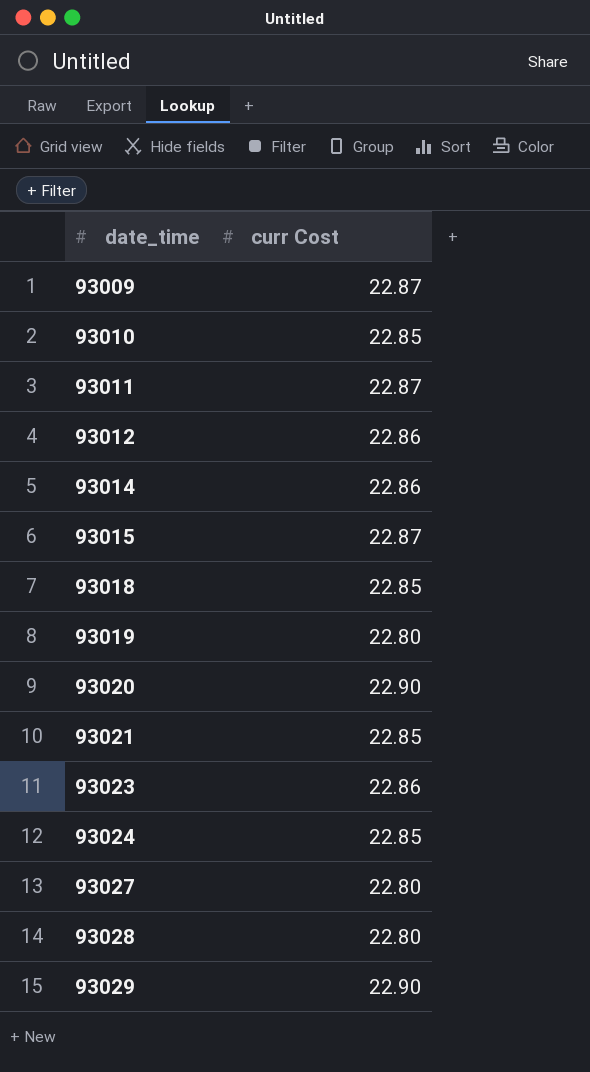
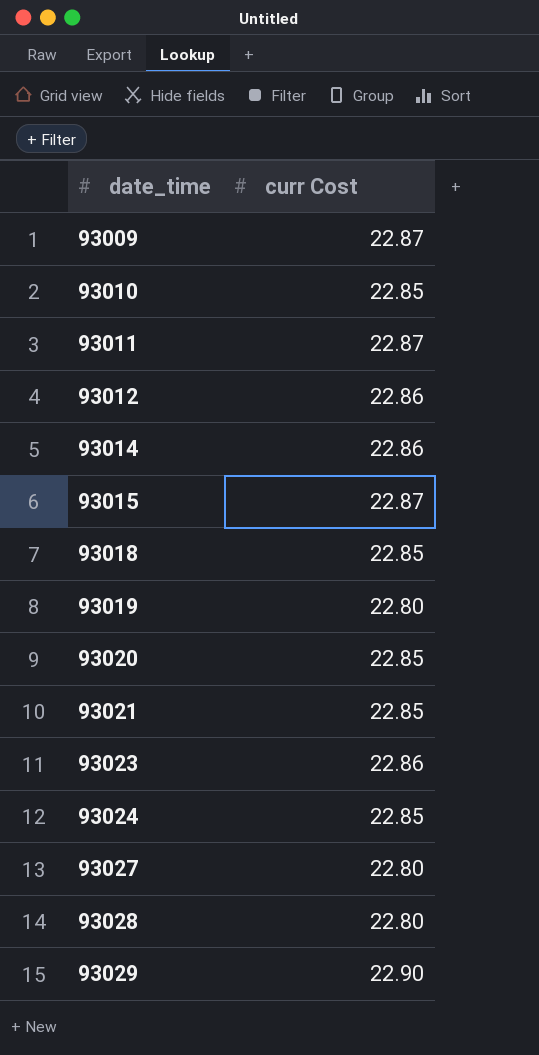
93020 | curr Cost: 22.90 -> 22.85

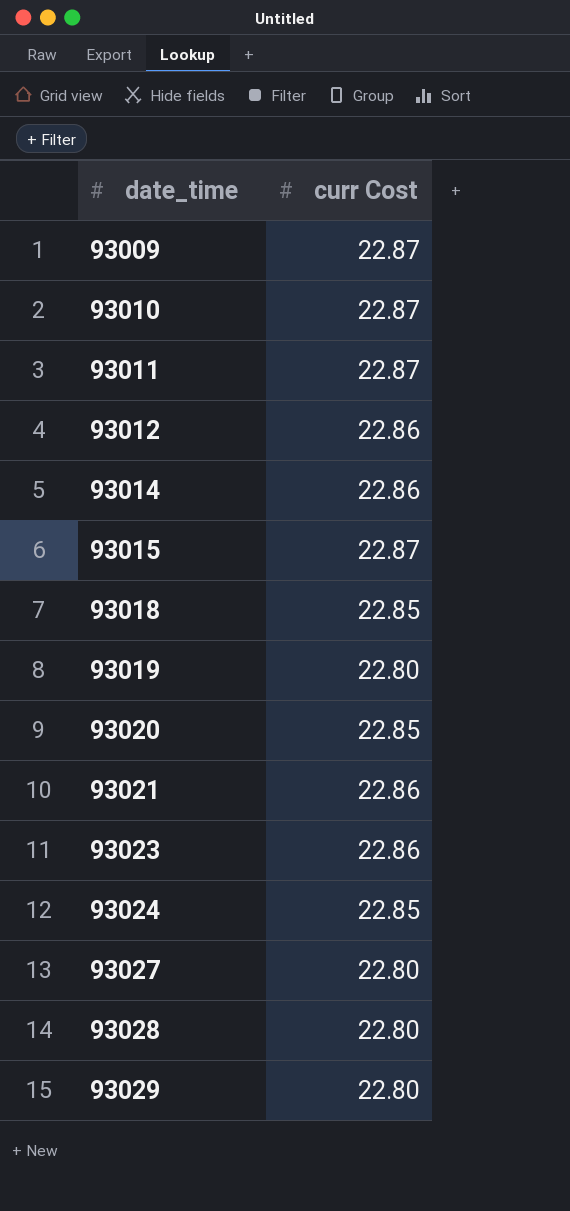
93010 | curr Cost: 22.85 -> 22.87
93021 | curr Cost: 22.85 -> 22.86
93029 | curr Cost: 22.90 -> 22.80

